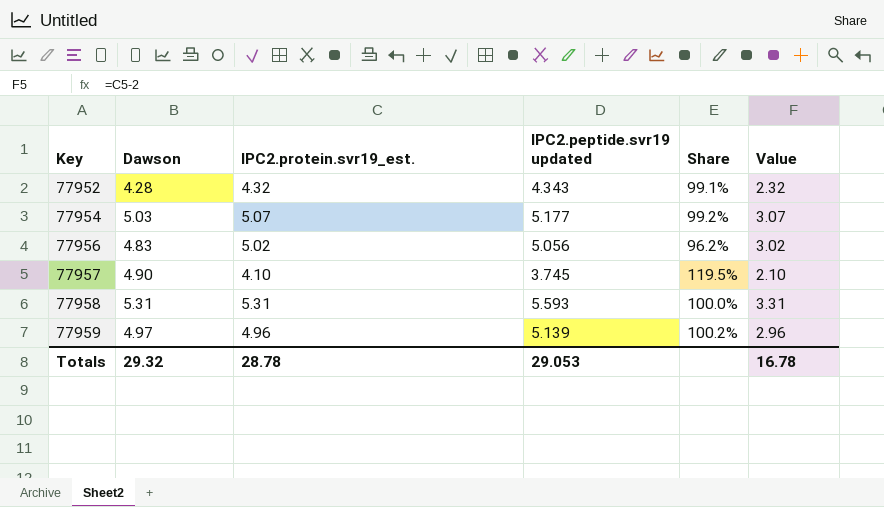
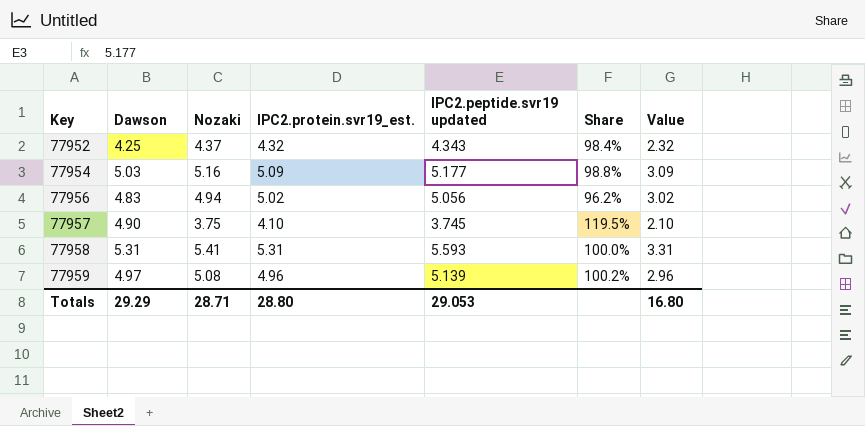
column Nozaki | position: none -> 3
77952 | Dawson: 4.28 -> 4.25
77952 | Share: 99.1% -> 98.4%
77954 | IPC2.protein.svr19_est.: 5.07 -> 5.09
77954 | Share: 99.2% -> 98.8%
77954 | Value: 3.07 -> 3.09
Totals | Dawson: 29.32 -> 29.29
Totals | IPC2.protein.svr19_est.: 28.78 -> 28.80
Totals | Value: 16.78 -> 16.80

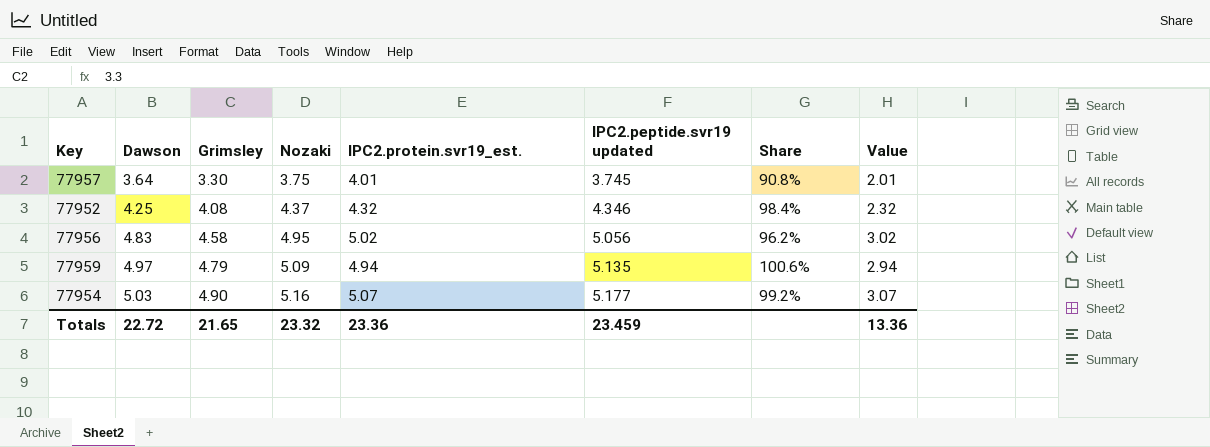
row order: Key ascending -> Dawson ascending
column Grimsley | position: none -> 3
row 77958: 5.31 | 5.41 | 5.31 | 5.593 | 100.0% | 3.31 -> none
77957 | Dawson: 4.90 -> 3.64
77957 | IPC2.protein.svr19_est.: 4.10 -> 4.01
77957 | Share: 119.5% -> 90.8%
77957 | Value: 2.10 -> 2.01
77952 | IPC2.peptide.svr19 updated: 4.343 -> 4.346
77956 | Nozaki: 4.94 -> 4.95
77959 | Nozaki: 5.08 -> 5.09
77959 | IPC2.protein.svr19_est.: 4.96 -> 4.94
77959 | IPC2.peptide.svr19 updated: 5.139 -> 5.135
77959 | Share: 100.2% -> 100.6%
77959 | Value: 2.96 -> 2.94
77954 | IPC2.protein.svr19_est.: 5.09 -> 5.07
77954 | Share: 98.8% -> 99.2%
77954 | Value: 3.09 -> 3.07
Totals | Dawson: 29.29 -> 22.72
Totals | Nozaki: 28.71 -> 23.32
Totals | IPC2.protein.svr19_est.: 28.80 -> 23.36
Totals | IPC2.peptide.svr19 updated: 29.053 -> 23.459
Totals | Value: 16.80 -> 13.36

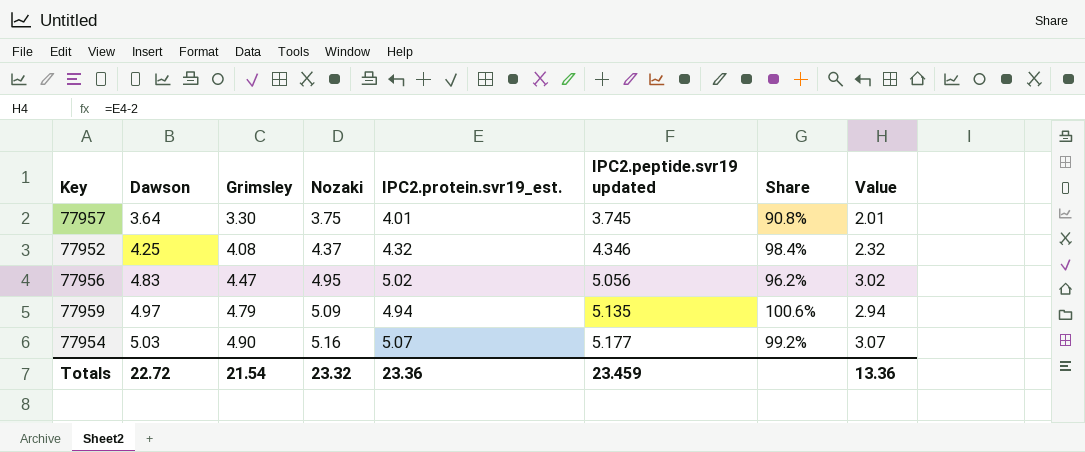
77956 | Grimsley: 4.58 -> 4.47
Totals | Grimsley: 21.65 -> 21.54

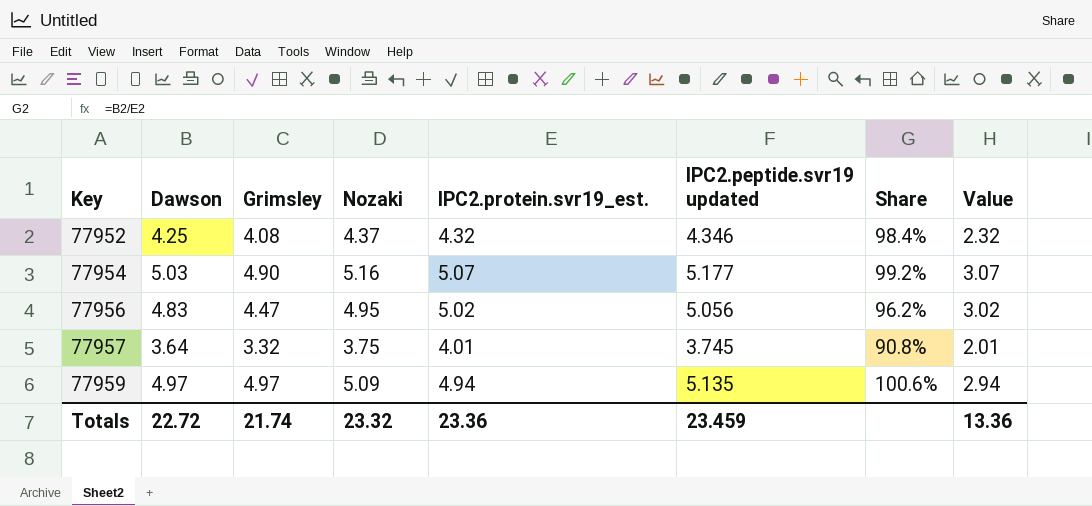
row order: Dawson ascending -> Key ascending
77957 | Grimsley: 3.30 -> 3.32
77959 | Grimsley: 4.79 -> 4.97
Totals | Grimsley: 21.54 -> 21.74

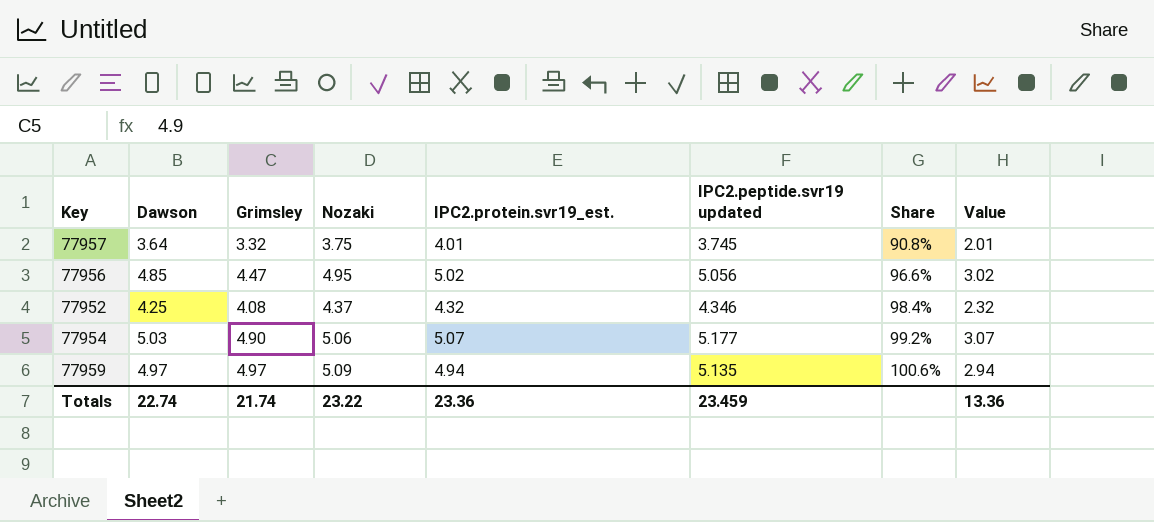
row order: Key ascending -> Share ascending
77956 | Dawson: 4.83 -> 4.85
77956 | Share: 96.2% -> 96.6%
77954 | Nozaki: 5.16 -> 5.06
Totals | Dawson: 22.72 -> 22.74
Totals | Nozaki: 23.32 -> 23.22

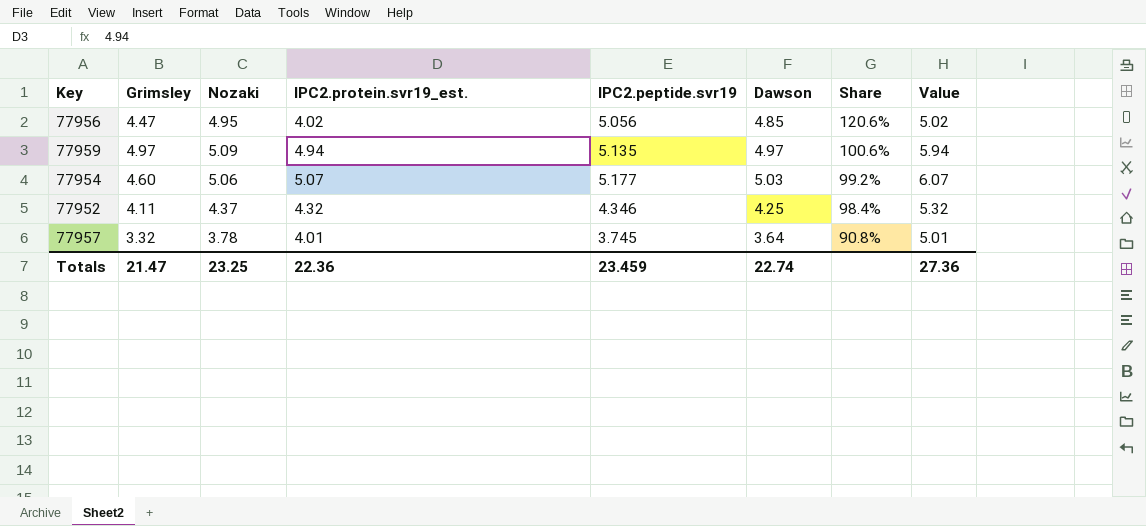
row order: Share ascending -> Share descending
column name: IPC2.peptide.svr19 updated -> IPC2.peptide.svr19
column Dawson | position: 2 -> 6
column Value | formula: [IPC2.protein.svr19_est.] - 2 -> [IPC2.protein.svr19_est.] + 1
77956 | IPC2.protein.svr19_est.: 5.02 -> 4.02
77956 | Share: 96.6% -> 120.6%
77954 | Grimsley: 4.90 -> 4.60
77952 | Grimsley: 4.08 -> 4.11
77957 | Nozaki: 3.75 -> 3.78
Totals | Grimsley: 21.74 -> 21.47
Totals | Nozaki: 23.22 -> 23.25
Totals | IPC2.protein.svr19_est.: 23.36 -> 22.36
Totals | Value: 13.36 -> 27.36

